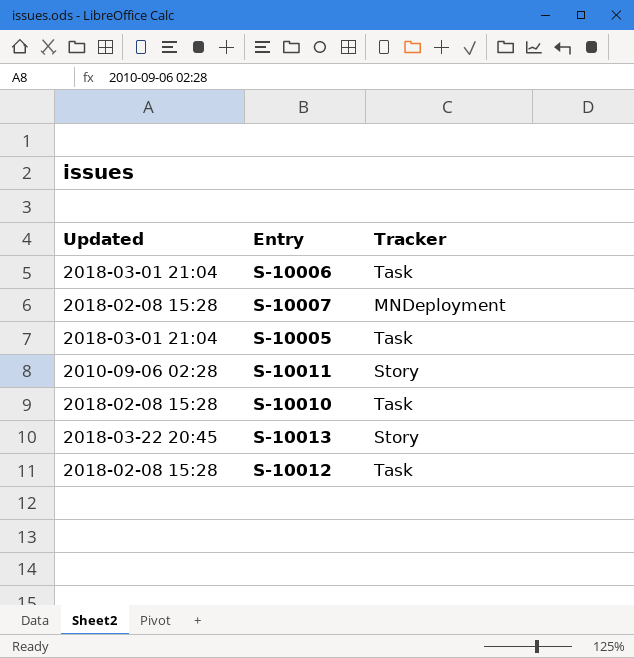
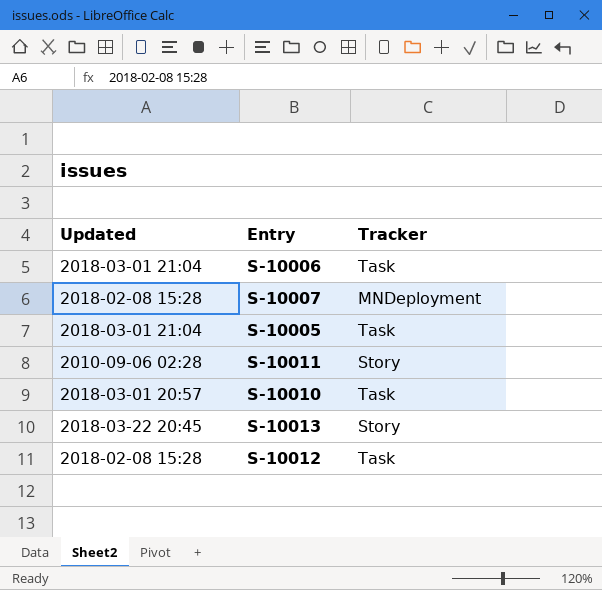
S-10010 | Updated: 2018-02-08 15:28 -> 2018-03-01 20:57

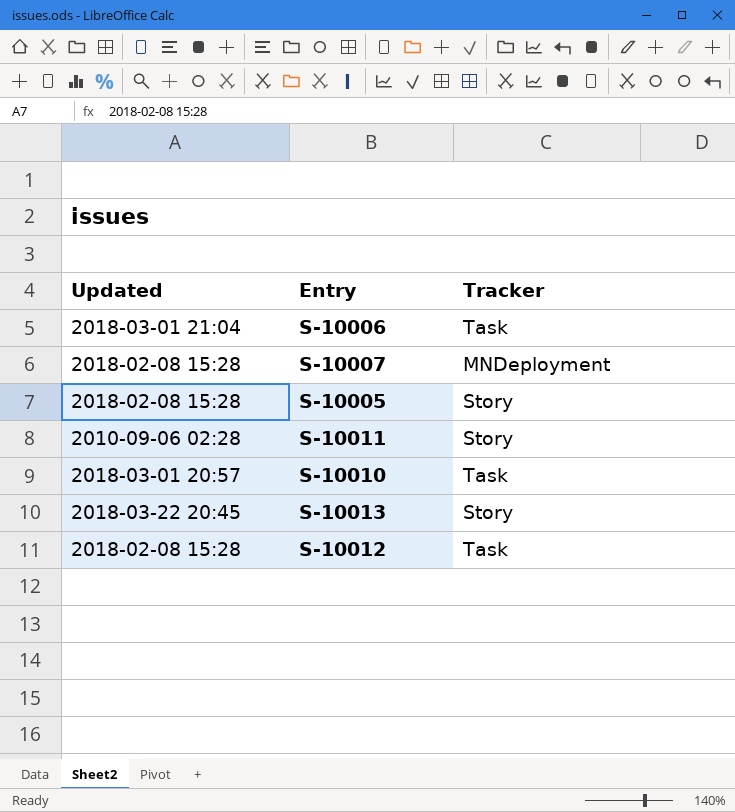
S-10005 | Updated: 2018-03-01 21:04 -> 2018-02-08 15:28
S-10005 | Tracker: Task -> Story

